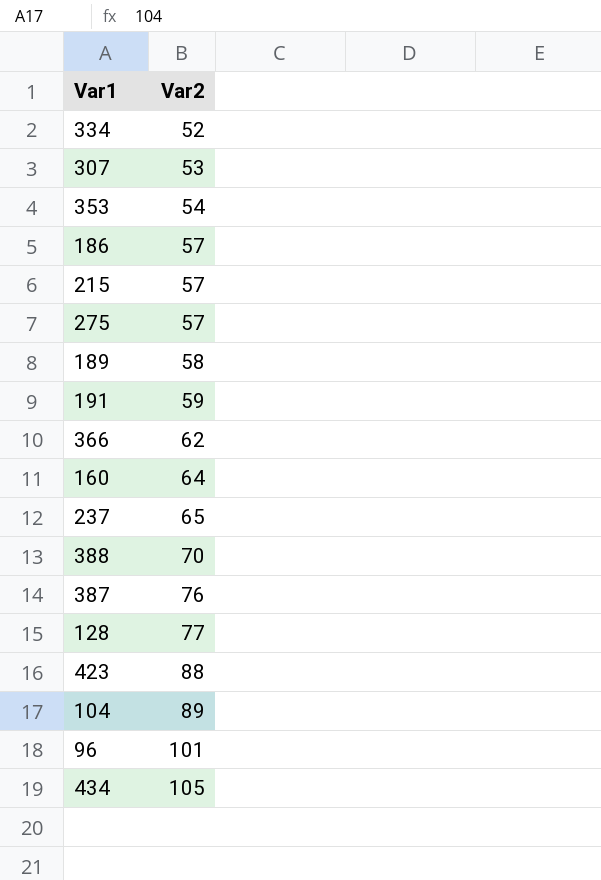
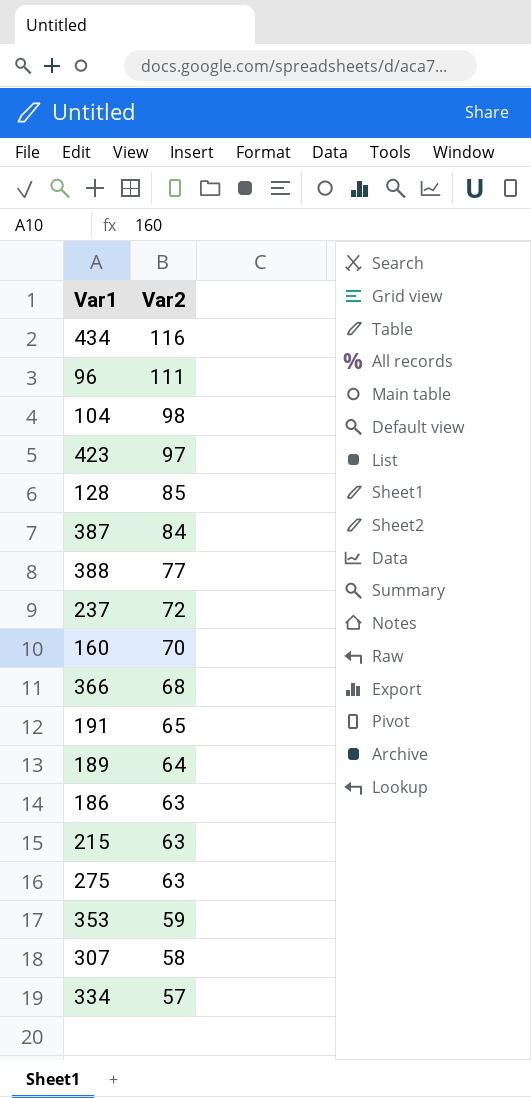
row order: Var2 ascending -> Var2 descending
434 | Var2: 105 -> 116
96 | Var2: 101 -> 111
104 | Var2: 89 -> 98
423 | Var2: 88 -> 97
128 | Var2: 77 -> 85
387 | Var2: 76 -> 84
388 | Var2: 70 -> 77
237 | Var2: 65 -> 72
160 | Var2: 64 -> 70
366 | Var2: 62 -> 68
191 | Var2: 59 -> 65
189 | Var2: 58 -> 64
186 | Var2: 57 -> 63
215 | Var2: 57 -> 63
275 | Var2: 57 -> 63
353 | Var2: 54 -> 59
307 | Var2: 53 -> 58
334 | Var2: 52 -> 57

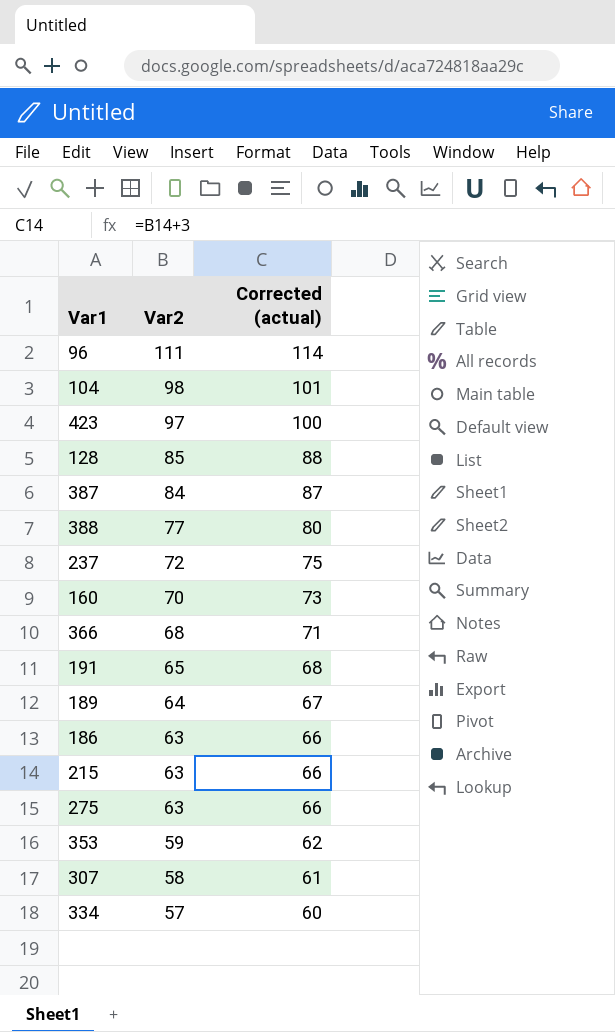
column Corrected (actual) | formula: none -> [Var2] + 3
row 434: 116 -> none

